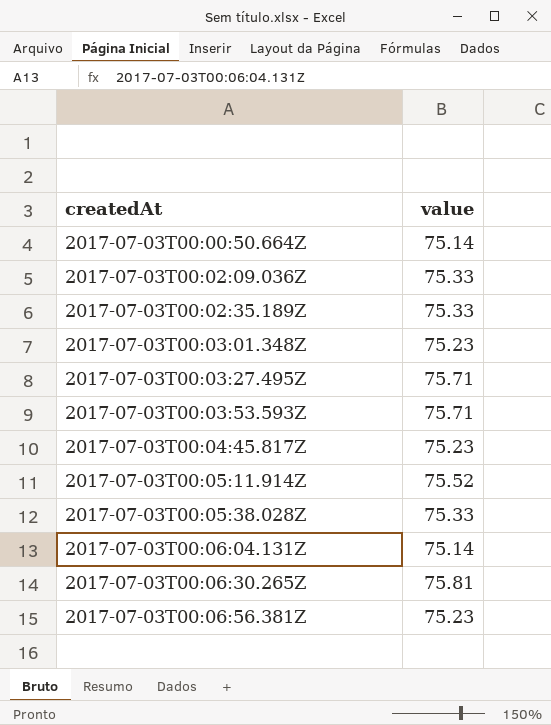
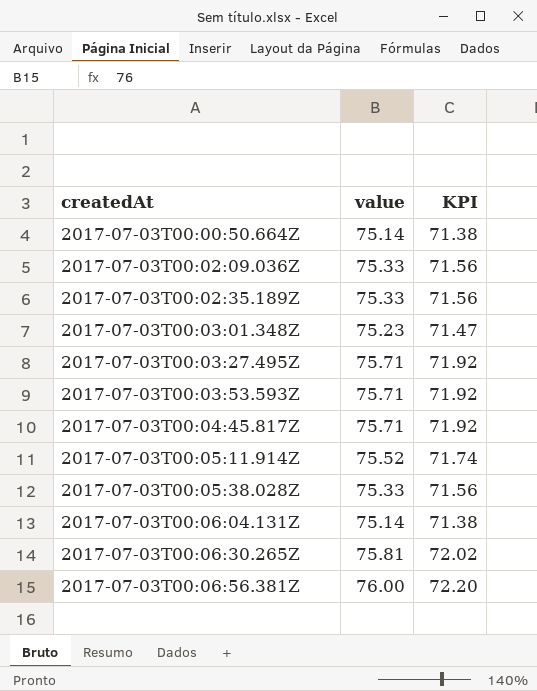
column KPI | formula: none -> [value] * 0.95
2017-07-03T00:04:45.817Z | value: 75.23 -> 75.71
2017-07-03T00:06:56.381Z | value: 75.23 -> 76.00

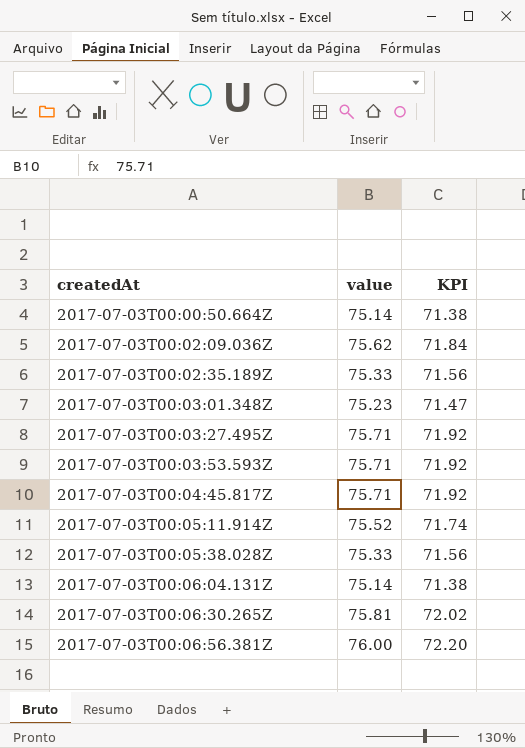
2017-07-03T00:02:09.036Z | value: 75.33 -> 75.62
2017-07-03T00:02:09.036Z | KPI: 71.56 -> 71.84

